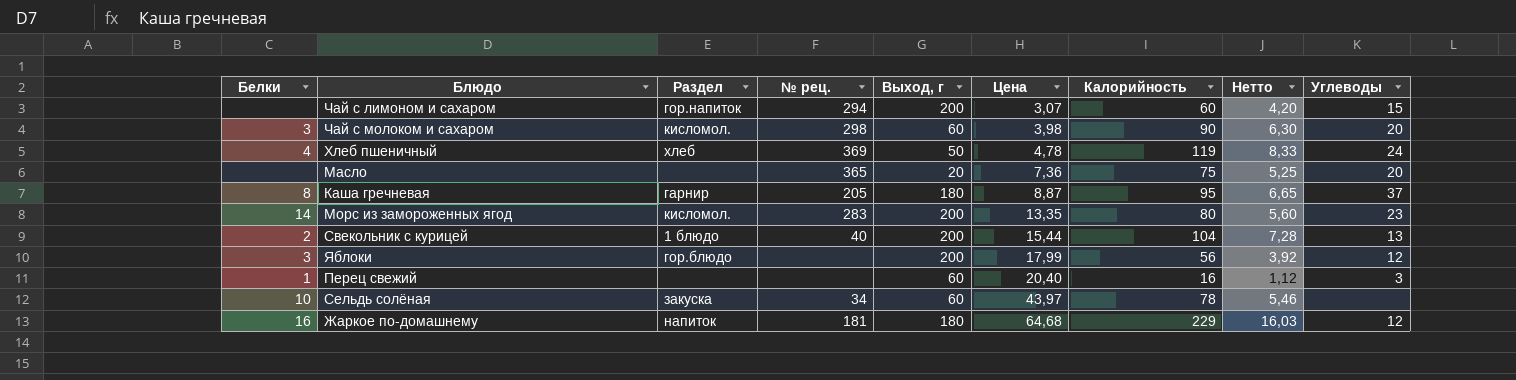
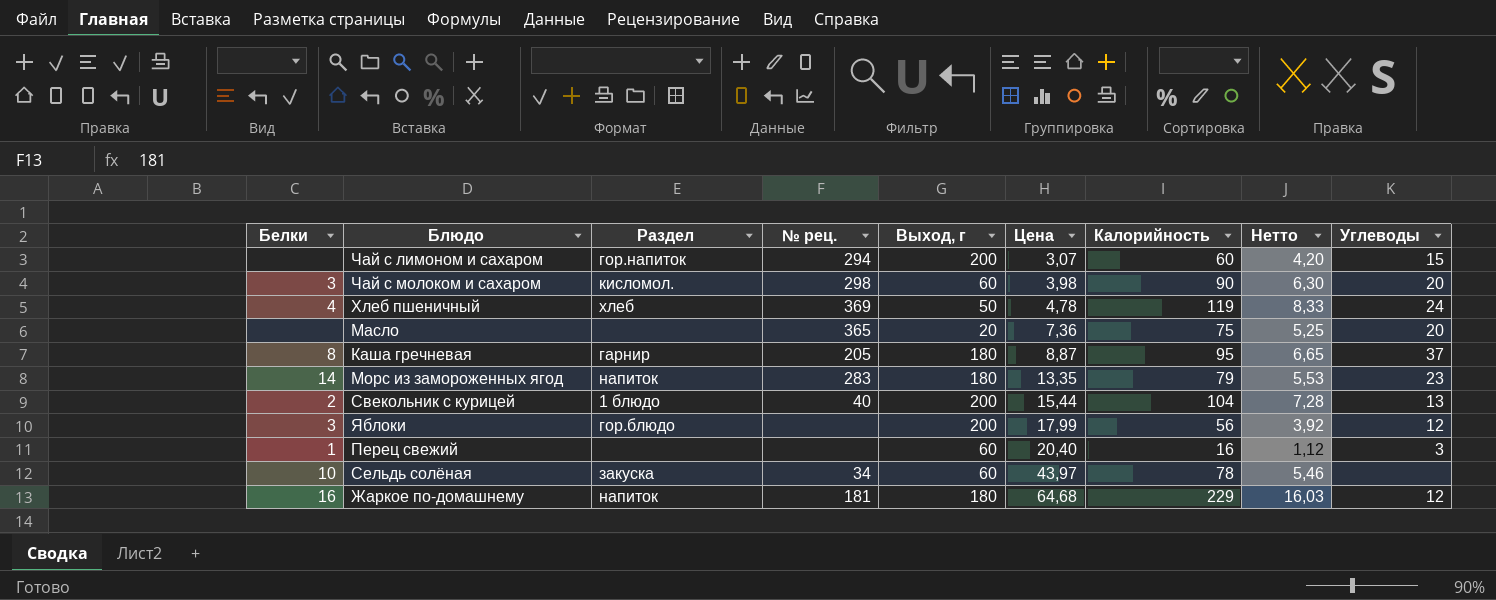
Морс из замороженных ягод | Раздел: кисломол. -> напиток
Морс из замороженных ягод | Выход, г: 200 -> 180
Морс из замороженных ягод | Калорийность: 80 -> 79
Морс из замороженных ягод | Нетто: 5,60 -> 5,53

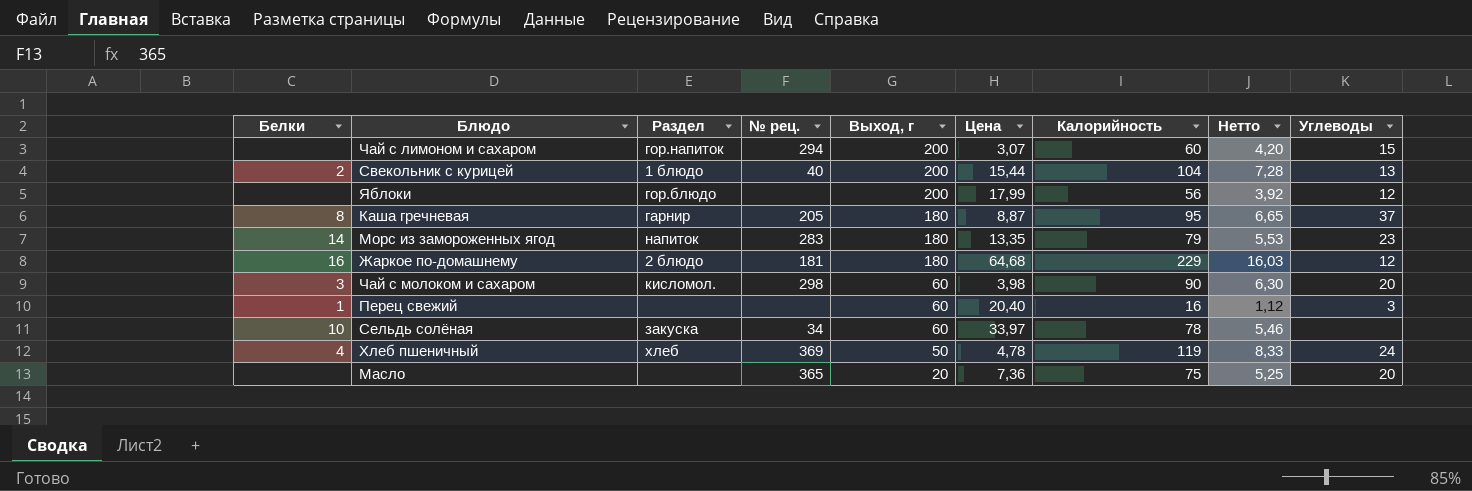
row order: Цена ascending -> Выход, г descending
Яблоки | Белки: 3 -> none
Жаркое по-домашнему | Раздел: напиток -> 2 блюдо
Сельдь солёная | Цена: 43,97 -> 33,97

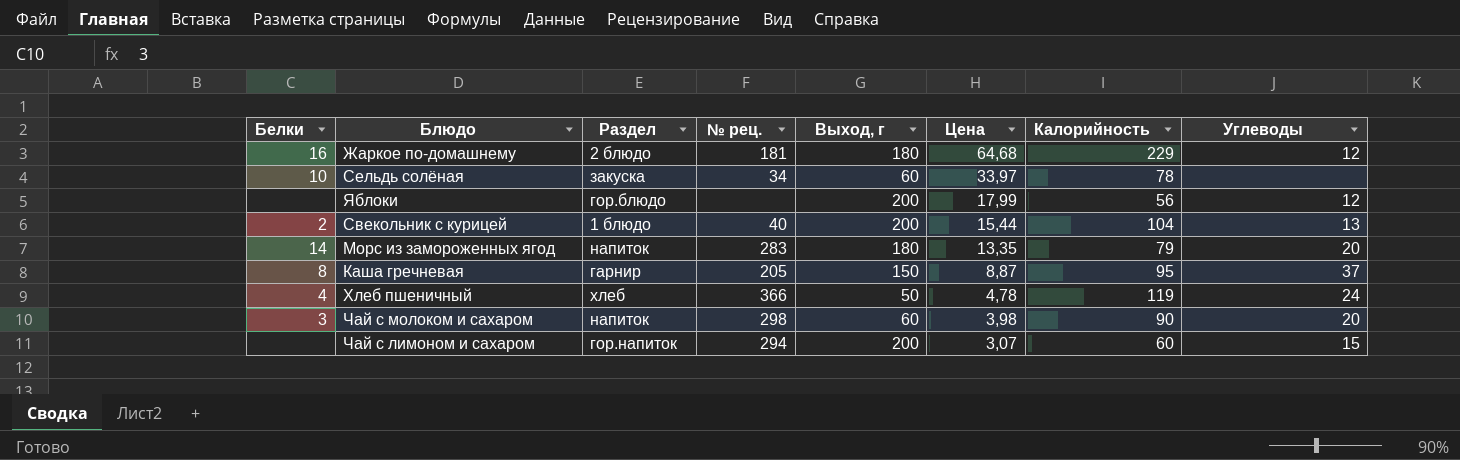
row order: Выход, г descending -> Цена descending
column Нетто | formula: [Калорийность] * 0,07 -> none
row Перец свежий: 1 | none | none | 60 | 20,40 | 16 | 1,12 | 3 -> none
row Масло: none | none | 365 | 20 | 7,36 | 75 | 5,25 | 20 -> none
Морс из замороженных ягод | Углеводы: 23 -> 20
Каша гречневая | Выход, г: 180 -> 150
Хлеб пшеничный | № рец.: 369 -> 366
Чай с молоком и сахаром | Раздел: кисломол. -> напиток

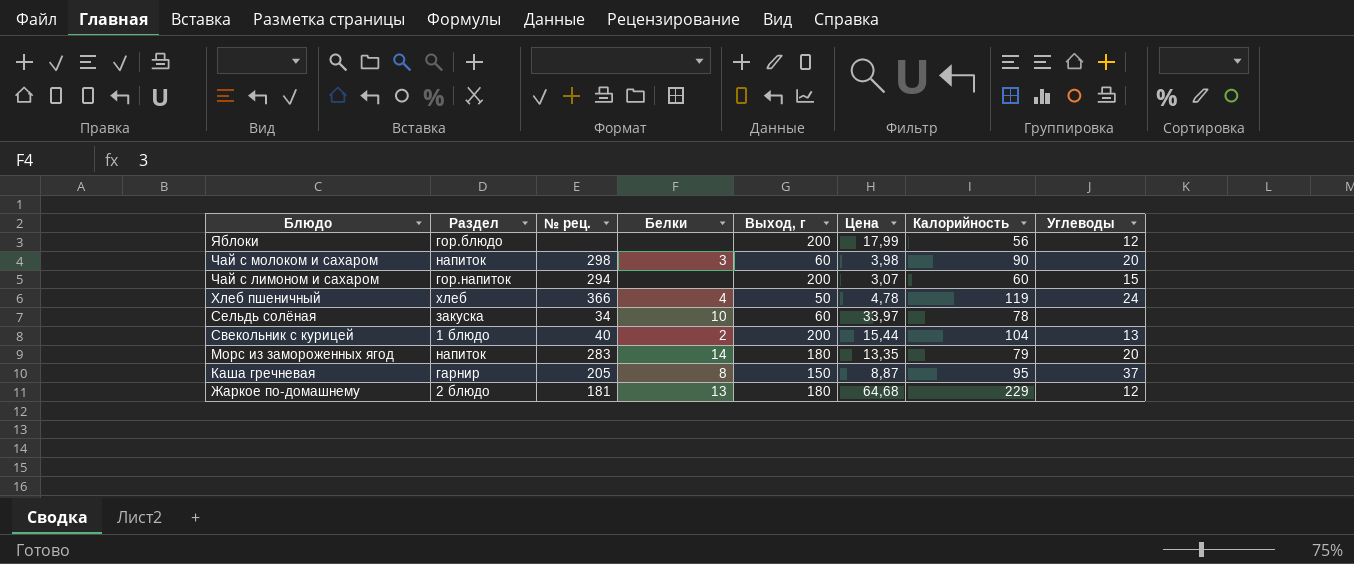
row order: Цена descending -> Блюдо descending
column Белки | position: 1 -> 4
Жаркое по-домашнему | Белки: 16 -> 13

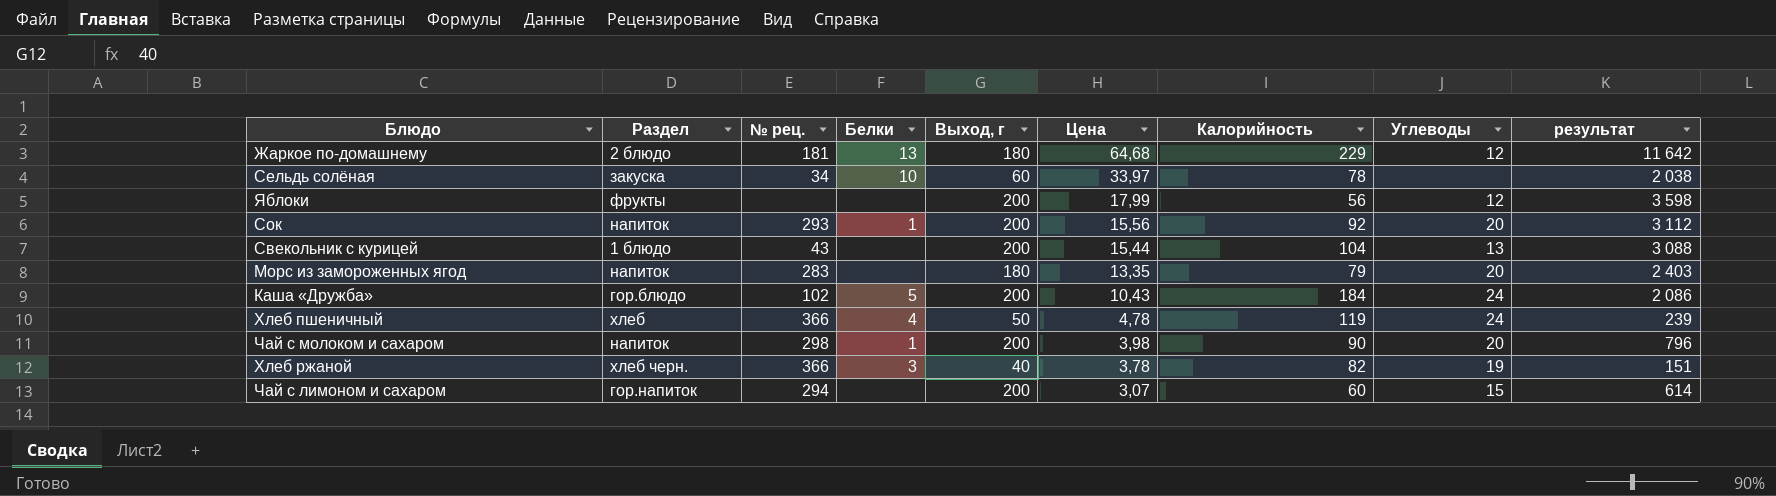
row order: Блюдо descending -> Цена descending
column результат | formula: none -> [Выход, г] * [Цена]
row Каша гречневая: гарнир | 205 | 8 | 150 | 8,87 | 95 | 37 -> none
Яблоки | Раздел: гор.блюдо -> фрукты
row Сок: none -> напиток | 293 | 1 | 200 | 15,56 | 92 | 20 | 3 112
Свекольник с курицей | № рец.: 40 -> 43
Свекольник с курицей | Белки: 2 -> none
Морс из замороженных ягод | Белки: 14 -> none
row Каша «Дружба»: none -> гор.блюдо | 102 | 5 | 200 | 10,43 | 184 | 24 | 2 086
Чай с молоком и сахаром | Белки: 3 -> 1
Чай с молоком и сахаром | Выход, г: 60 -> 200
row Хлеб ржаной: none -> хлеб черн. | 366 | 3 | 40 | 3,78 | 82 | 19 | 151

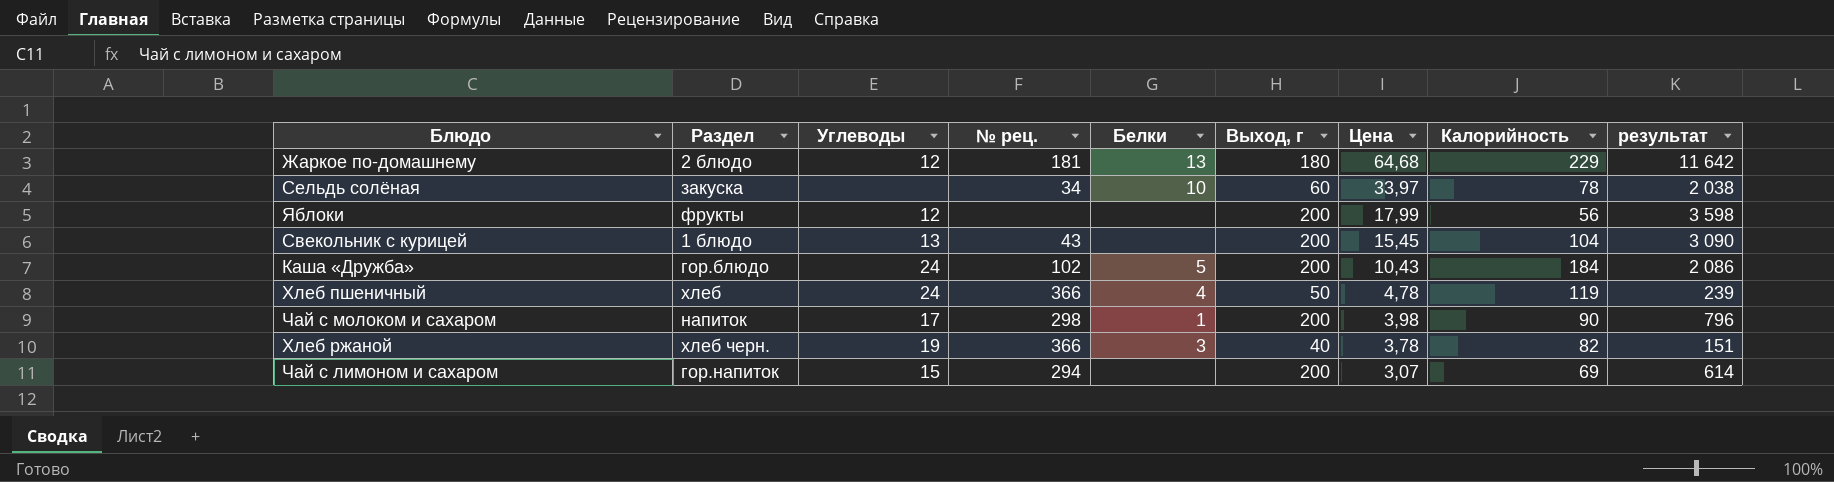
column Углеводы | position: 8 -> 3
row Сок: напиток | 293 | 1 | 200 | 15,56 | 92 | 20 | 3 112 -> none
row Морс из замороженных ягод: напиток | 283 | none | 180 | 13,35 | 79 | 20 | 2 403 -> none
Свекольник с курицей | Цена: 15,44 -> 15,45
Свекольник с курицей | результат: 3 088 -> 3 090
Чай с молоком и сахаром | Углеводы: 20 -> 17
Чай с лимоном и сахаром | Калорийность: 60 -> 69

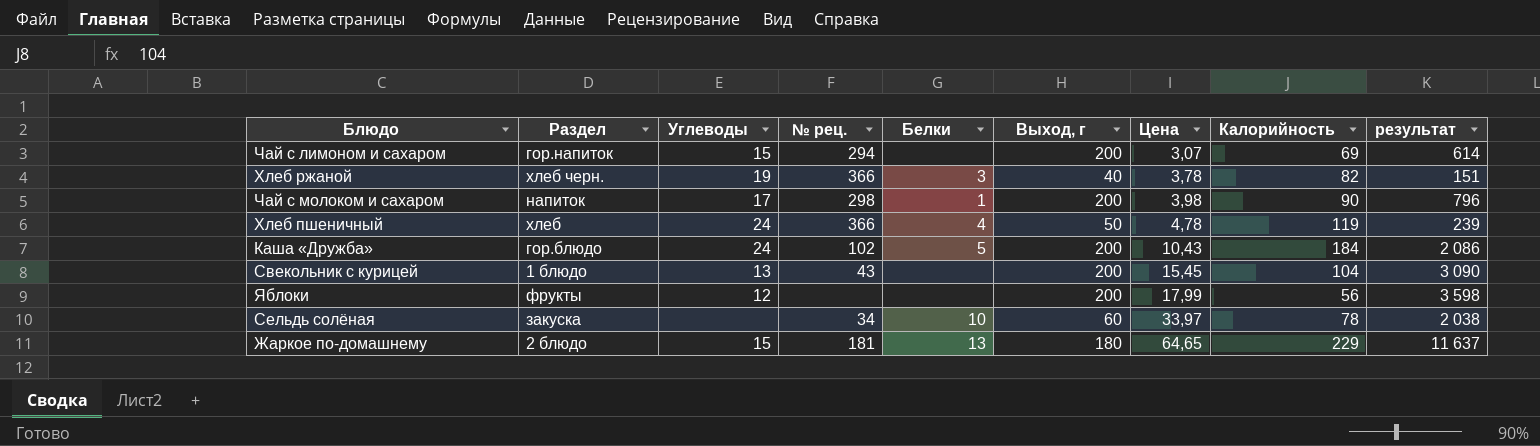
row order: Цена descending -> Цена ascending
Жаркое по-домашнему | Углеводы: 12 -> 15
Жаркое по-домашнему | Цена: 64,68 -> 64,65
Жаркое по-домашнему | результат: 11 642 -> 11 637

